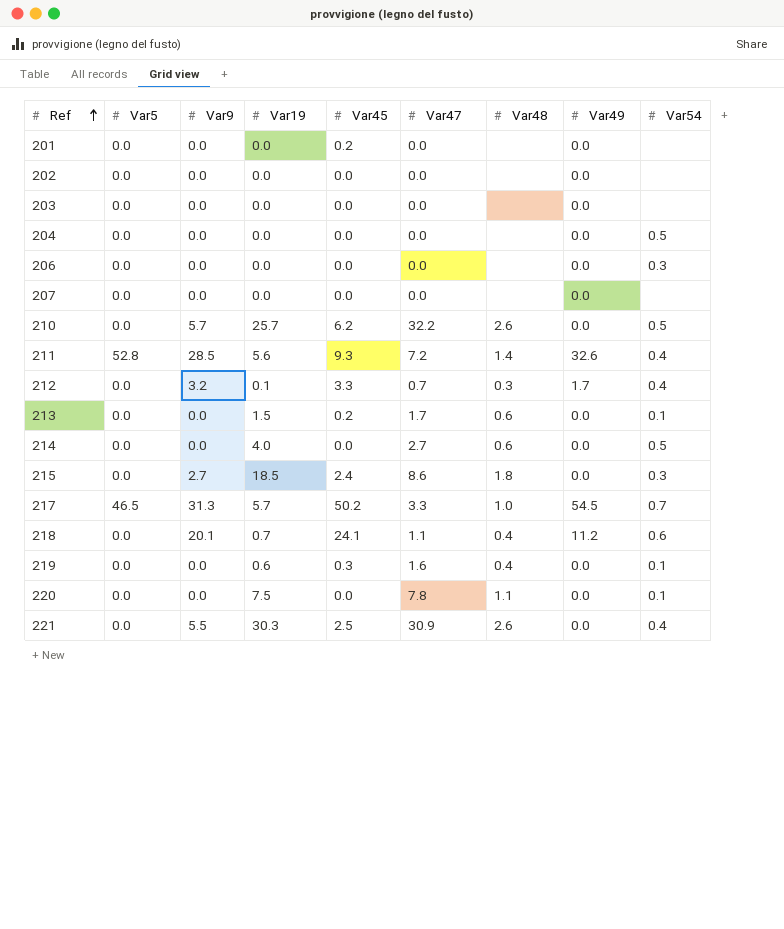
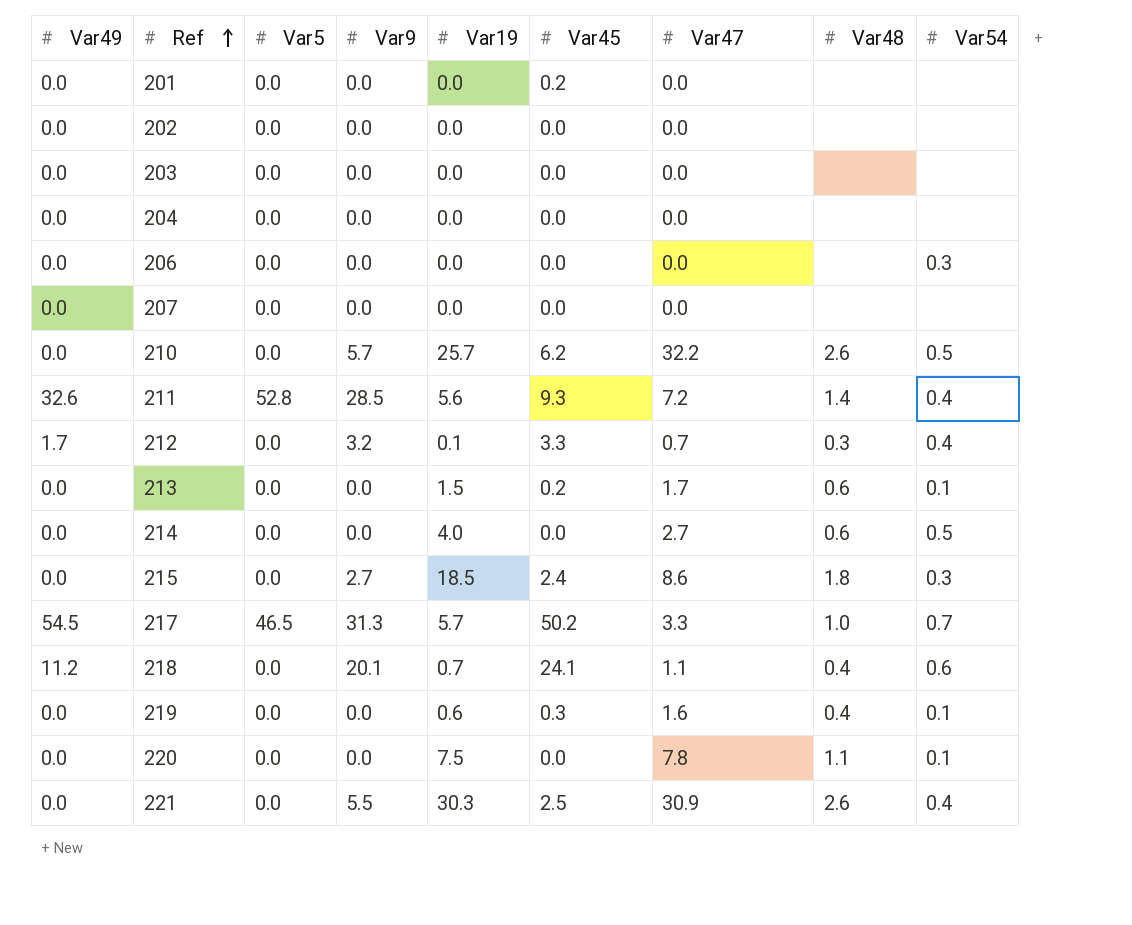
column Var49 | position: 8 -> 1
204 | Var54: 0.5 -> none

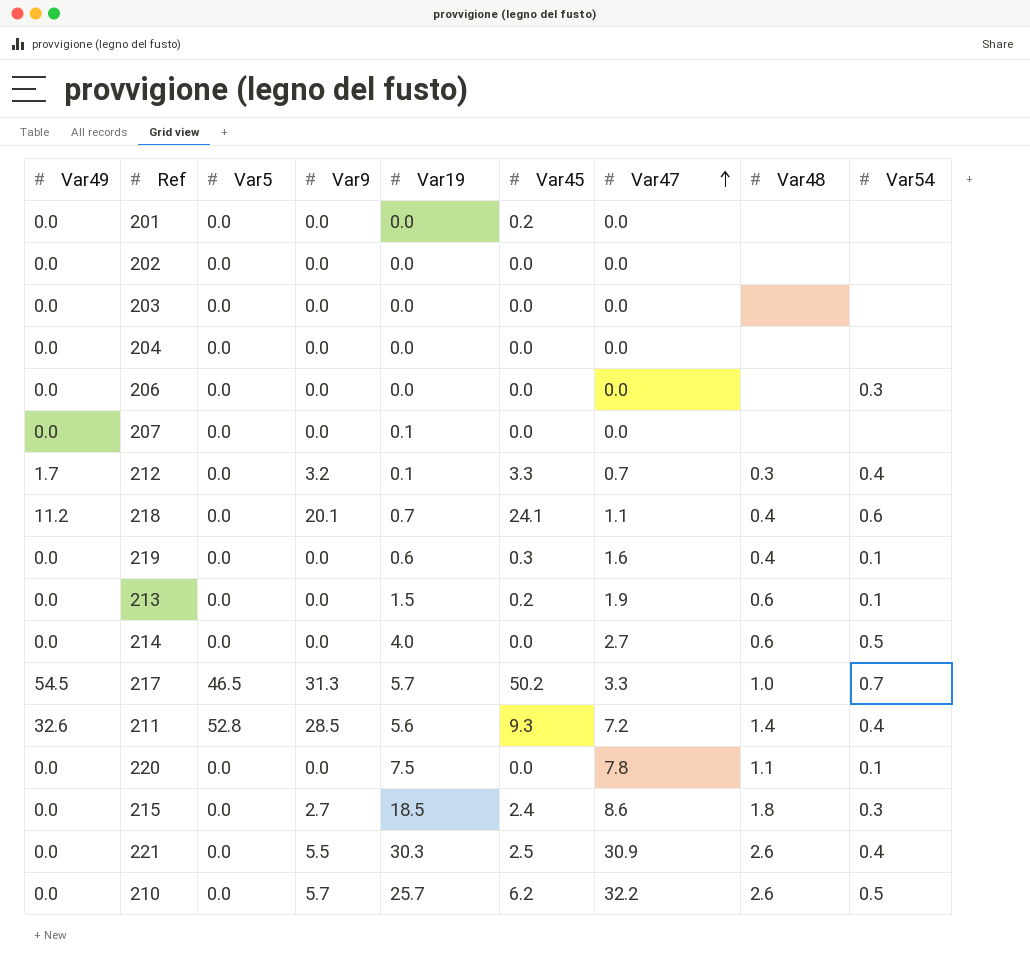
row order: Ref ascending -> Var47 ascending
207 | Var19: 0.0 -> 0.1
213 | Var47: 1.7 -> 1.9

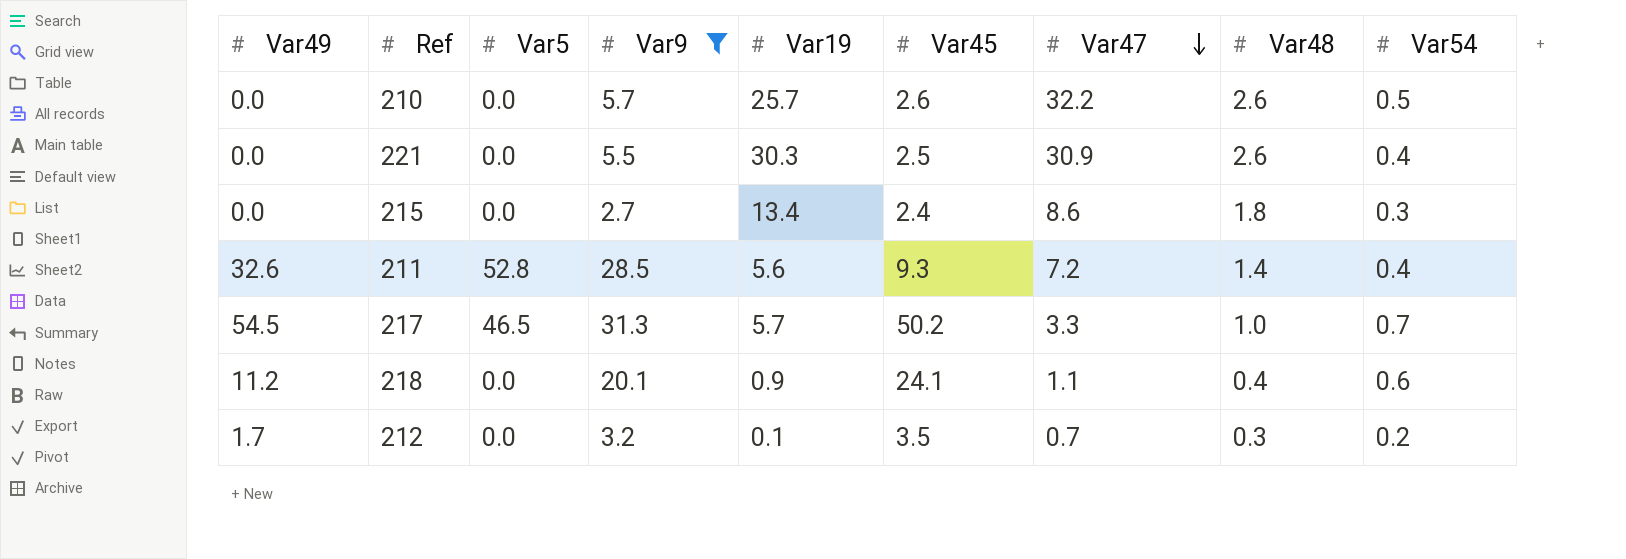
filter: none -> Var9 != 0.0
row order: Var47 ascending -> Var47 descending
210 | Var45: 6.2 -> 2.6
215 | Var19: 18.5 -> 13.4
218 | Var19: 0.7 -> 0.9
212 | Var45: 3.3 -> 3.5
212 | Var54: 0.4 -> 0.2

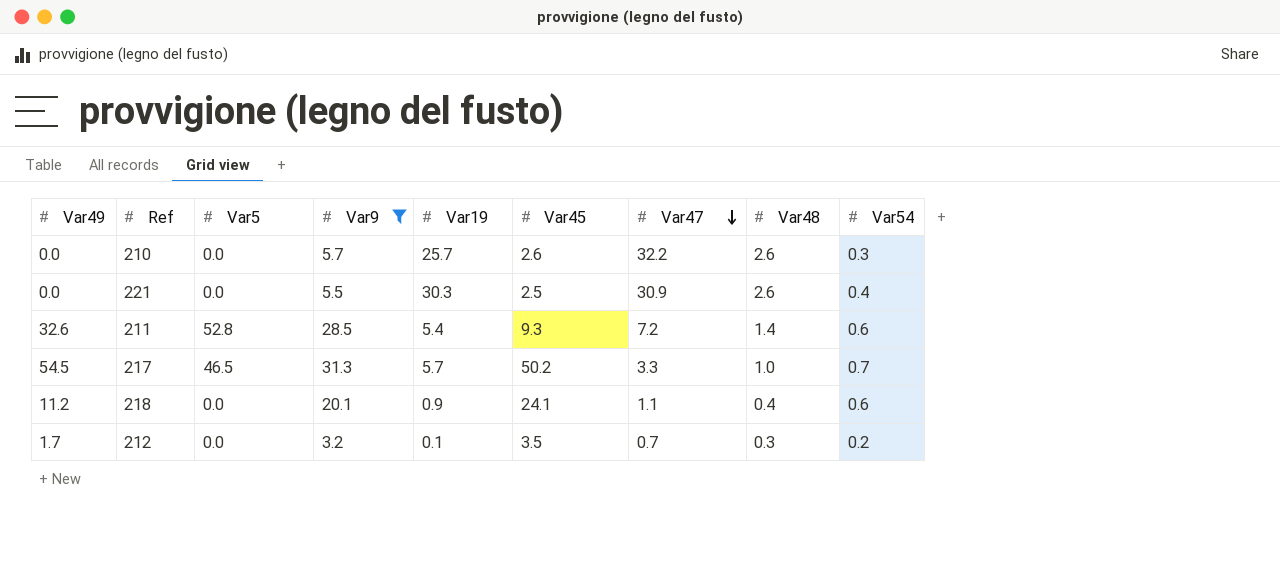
row 215: 0.0 | 0.0 | 2.7 | 13.4 | 2.4 | 8.6 | 1.8 | 0.3 -> none
210 | Var54: 0.5 -> 0.3
211 | Var19: 5.6 -> 5.4
211 | Var54: 0.4 -> 0.6

